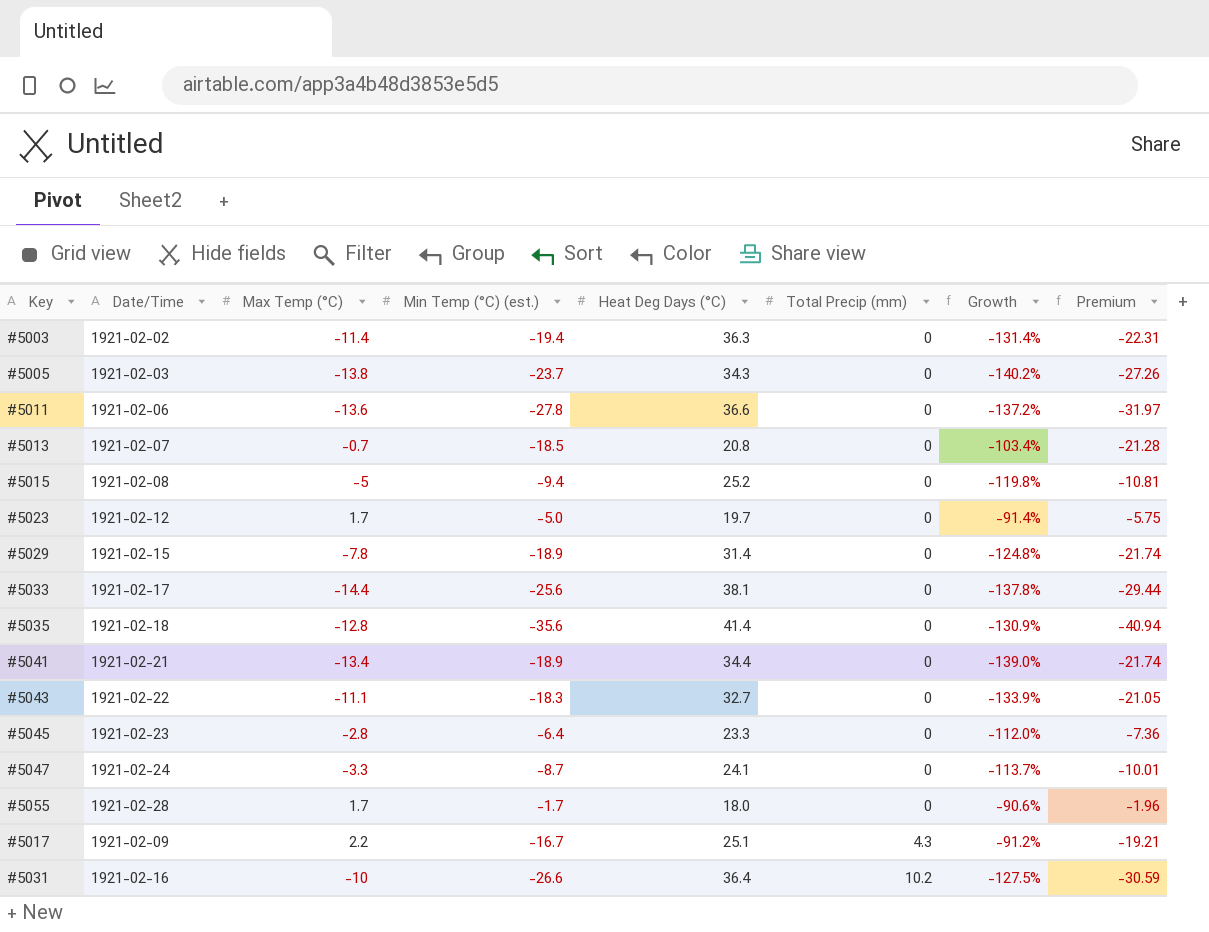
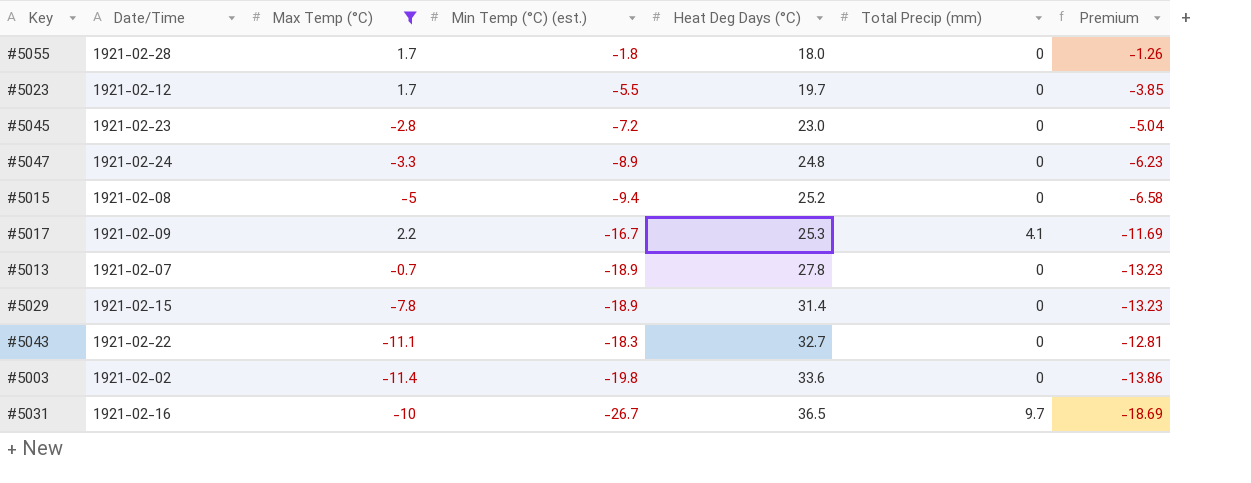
filter: none -> Max Temp (°C) >= -11.4
row order: Total Precip (mm) ascending -> Heat Deg Days (°C) ascending
column Growth | formula: ([Max Temp (°C)] - [Heat Deg Days (°C)]) / [Heat Deg Days (°C)] -> none
column Premium | formula: [Min Temp (°C) (est.)] * 1.15 -> [Min Temp (°C) (est.)] * 0.7
#5055 | Min Temp (°C) (est.): -1.7 -> -1.8
#5023 | Min Temp (°C) (est.): -5.0 -> -5.5
#5045 | Min Temp (°C) (est.): -6.4 -> -7.2
#5045 | Heat Deg Days (°C): 23.3 -> 23.0
#5047 | Min Temp (°C) (est.): -8.7 -> -8.9
#5047 | Heat Deg Days (°C): 24.1 -> 24.8
#5017 | Heat Deg Days (°C): 25.1 -> 25.3
#5017 | Total Precip (mm): 4.3 -> 4.1
#5013 | Min Temp (°C) (est.): -18.5 -> -18.9
#5013 | Heat Deg Days (°C): 20.8 -> 27.8
#5003 | Min Temp (°C) (est.): -19.4 -> -19.8
#5003 | Heat Deg Days (°C): 36.3 -> 33.6
#5031 | Min Temp (°C) (est.): -26.6 -> -26.7
#5031 | Heat Deg Days (°C): 36.4 -> 36.5
#5031 | Total Precip (mm): 10.2 -> 9.7

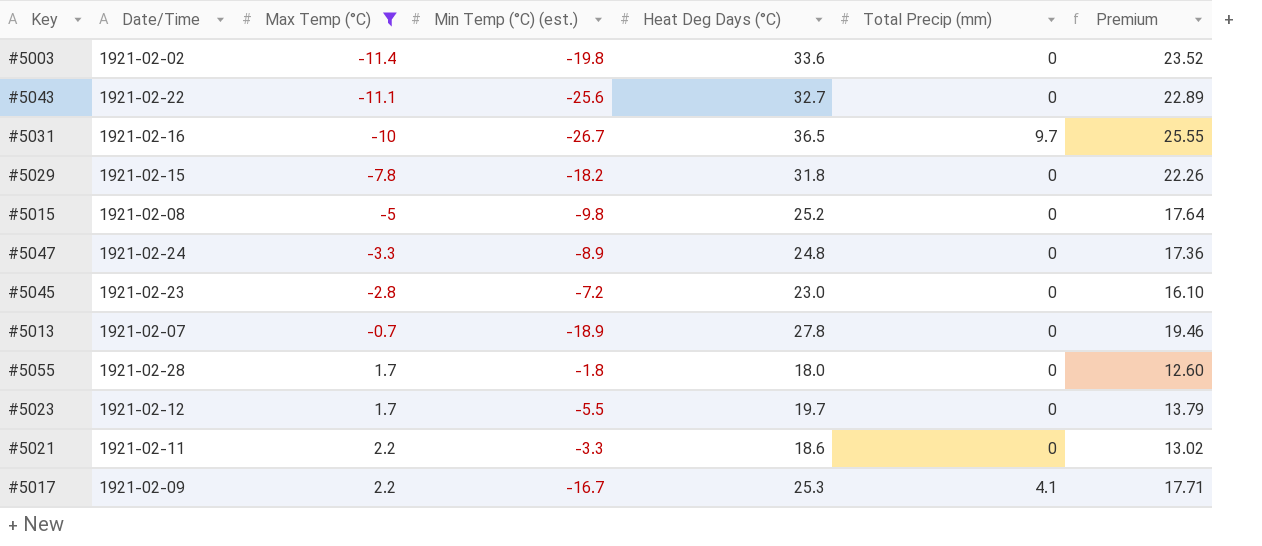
row order: Heat Deg Days (°C) ascending -> Max Temp (°C) ascending
column Premium | formula: [Min Temp (°C) (est.)] * 0.7 -> [Heat Deg Days (°C)] * 0.7
#5043 | Min Temp (°C) (est.): -18.3 -> -25.6
#5029 | Min Temp (°C) (est.): -18.9 -> -18.2
#5029 | Heat Deg Days (°C): 31.4 -> 31.8
#5015 | Min Temp (°C) (est.): -9.4 -> -9.8
row #5021: none -> 1921-02-11 | 2.2 | -3.3 | 18.6 | 0 | 13.02

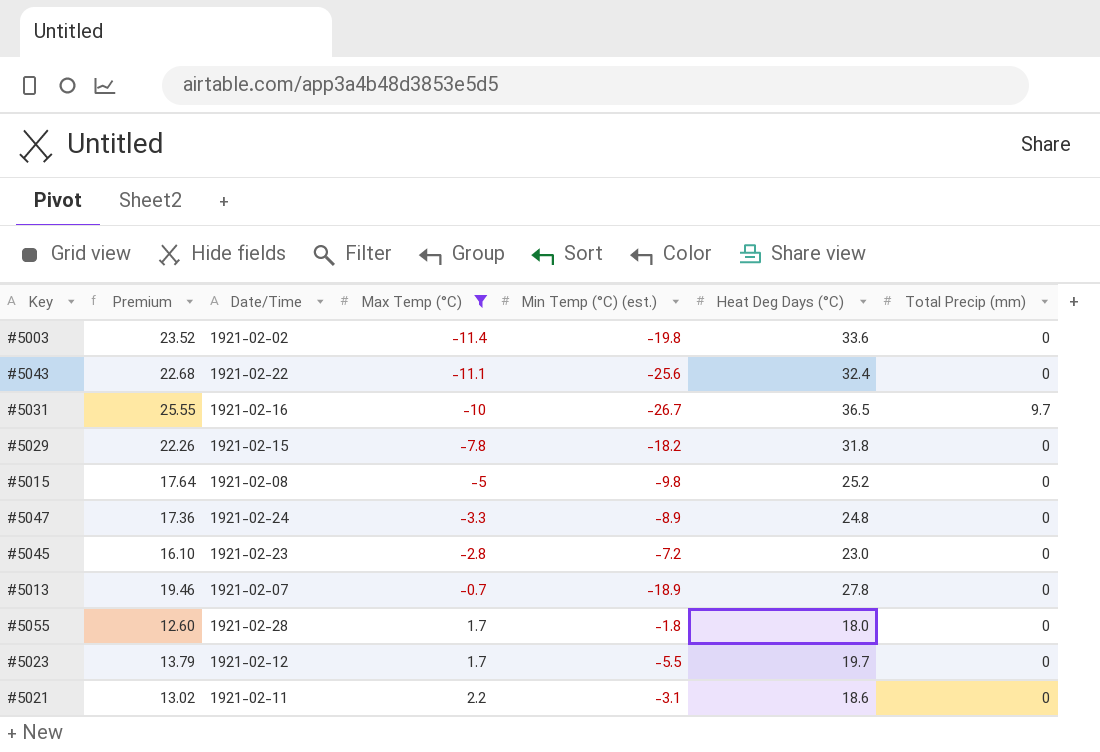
column Premium | position: 7 -> 2
row #5017: 1921-02-09 | 2.2 | -16.7 | 25.3 | 4.1 | 17.71 -> none
#5043 | Premium: 22.89 -> 22.68
#5043 | Heat Deg Days (°C): 32.7 -> 32.4
#5021 | Min Temp (°C) (est.): -3.3 -> -3.1

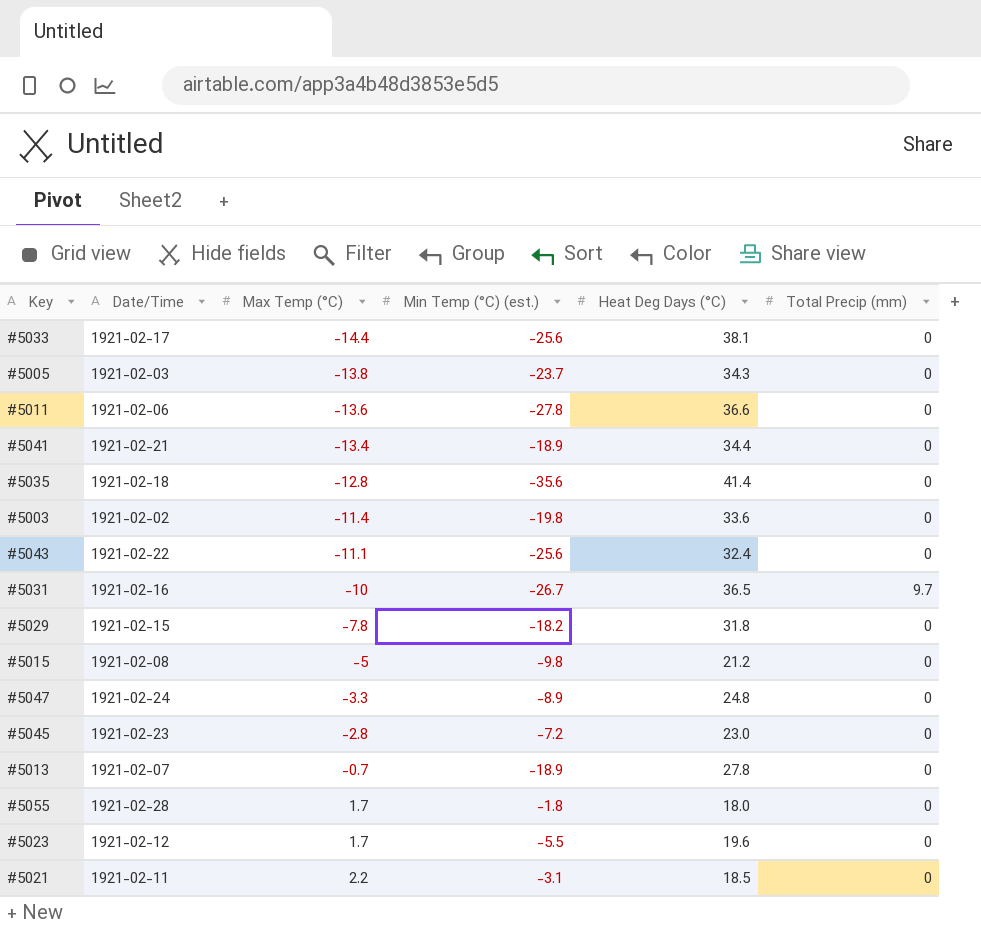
filter: Max Temp (°C) >= -11.4 -> none
column Premium | formula: [Heat Deg Days (°C)] * 0.7 -> none
#5015 | Heat Deg Days (°C): 25.2 -> 21.2
#5023 | Heat Deg Days (°C): 19.7 -> 19.6
#5021 | Heat Deg Days (°C): 18.6 -> 18.5

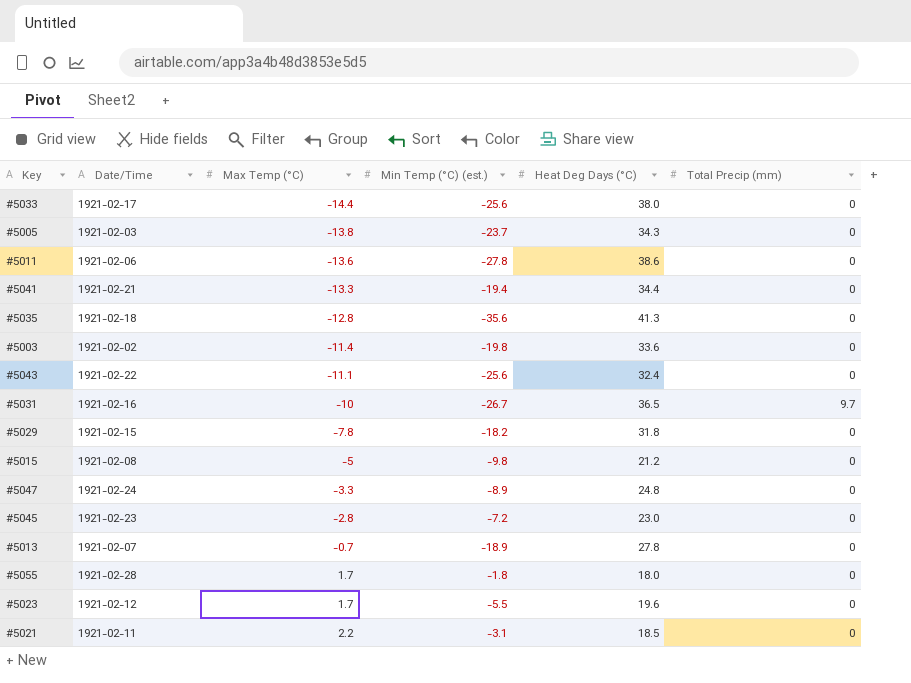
#5033 | Heat Deg Days (°C): 38.1 -> 38.0
#5011 | Heat Deg Days (°C): 36.6 -> 38.6
#5041 | Max Temp (°C): -13.4 -> -13.3
#5041 | Min Temp (°C) (est.): -18.9 -> -19.4
#5035 | Heat Deg Days (°C): 41.4 -> 41.3

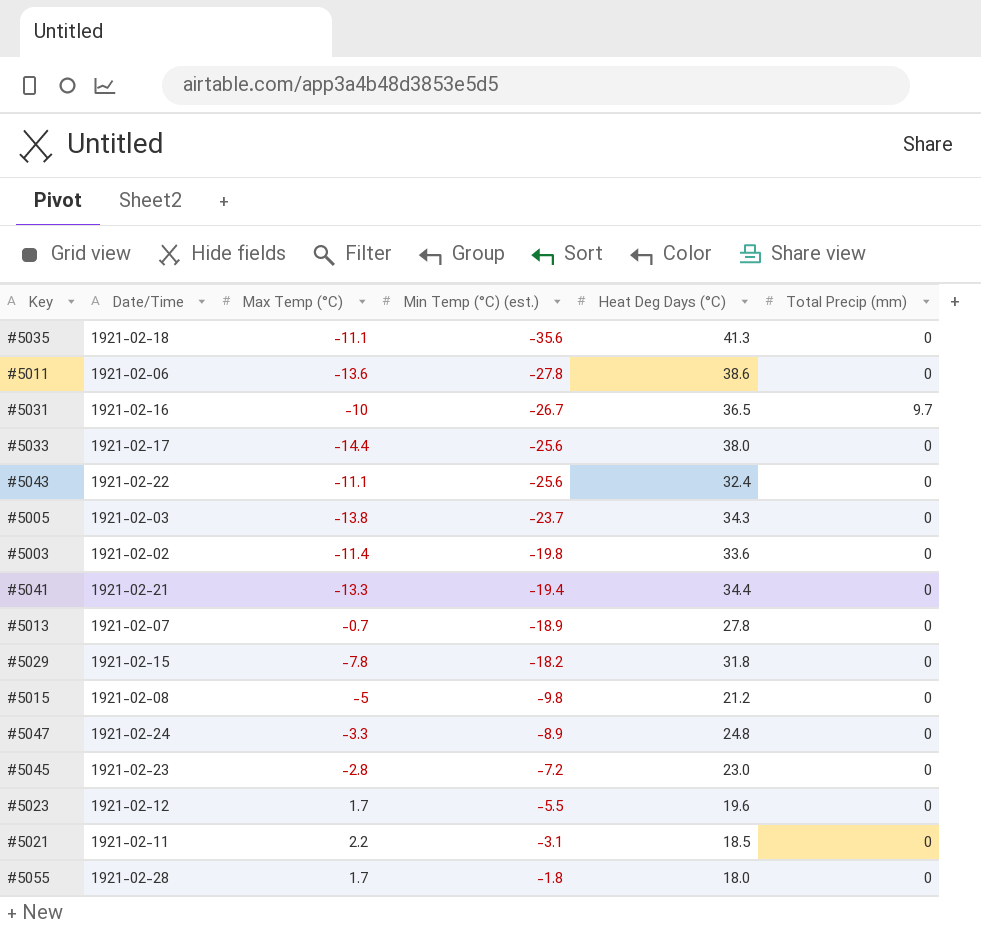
row order: Max Temp (°C) ascending -> Min Temp (°C) (est.) ascending
#5035 | Max Temp (°C): -12.8 -> -11.1

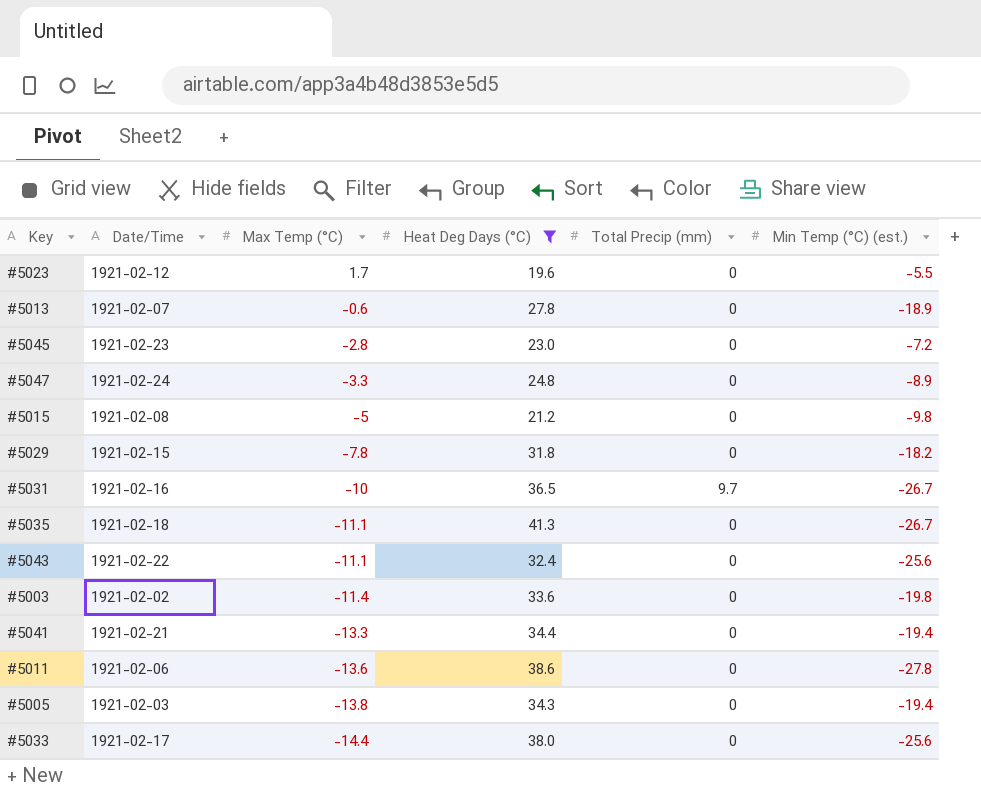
filter: none -> Heat Deg Days (°C) >= 19.6
row order: Min Temp (°C) (est.) ascending -> Max Temp (°C) descending
column Min Temp (°C) (est.) | position: 4 -> 6
#5013 | Max Temp (°C): -0.7 -> -0.6
#5035 | Min Temp (°C) (est.): -35.6 -> -26.7
#5005 | Min Temp (°C) (est.): -23.7 -> -19.4

